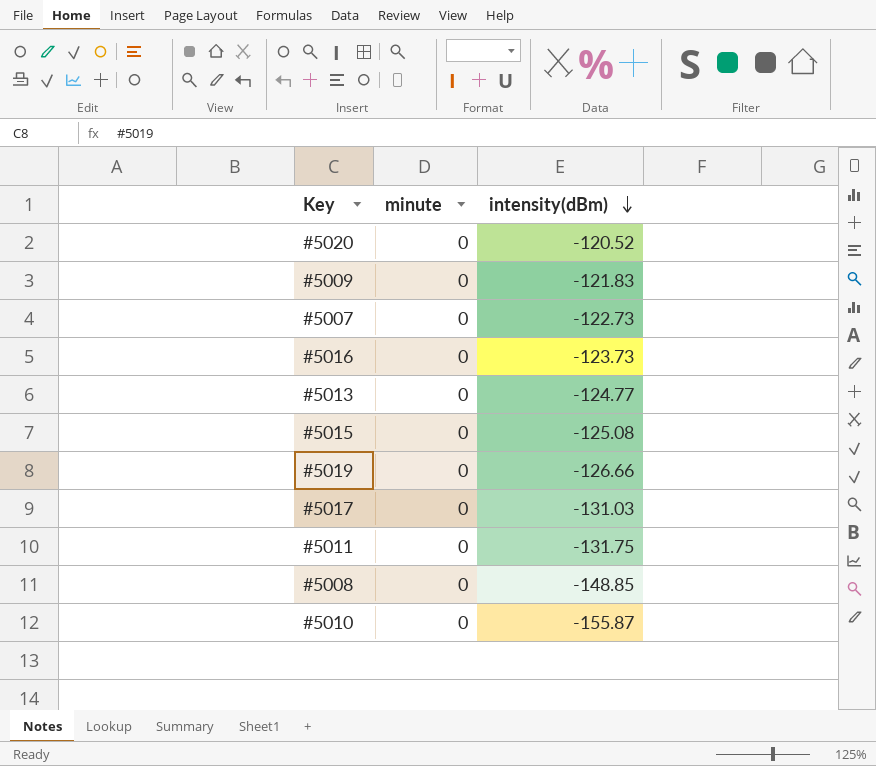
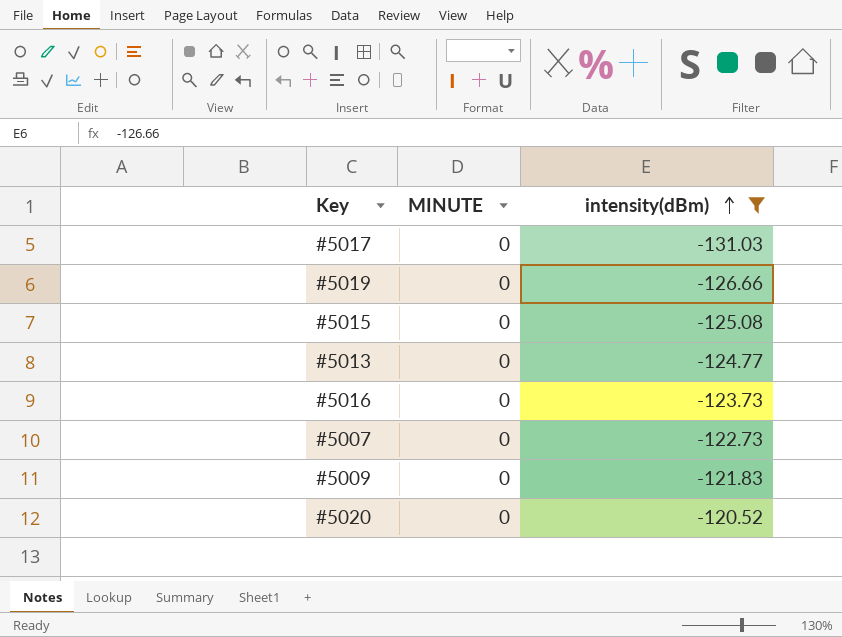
filter: none -> intensity(dBm) >= -131.03
row order: intensity(dBm) descending -> intensity(dBm) ascending
column name: minute -> MINUTE

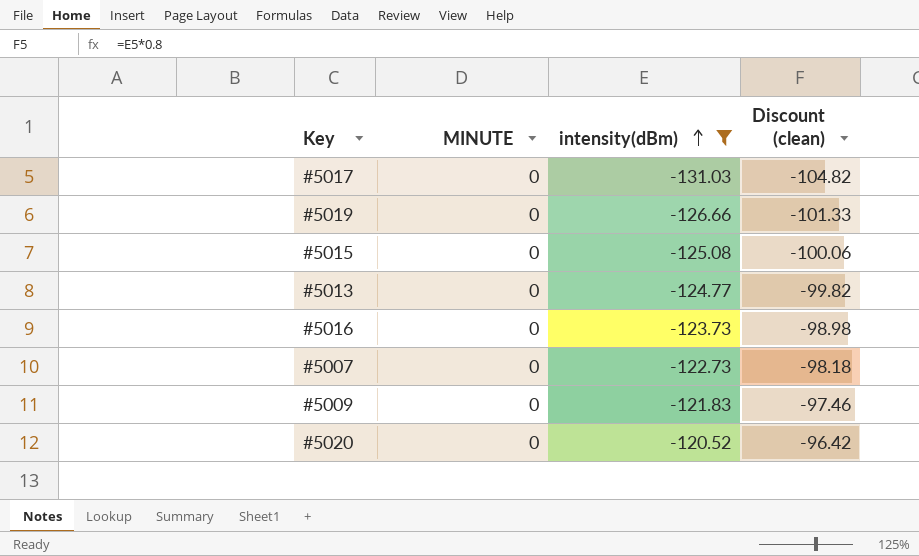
column Discount (clean) | formula: none -> [intensity(dBm)] * 0.8

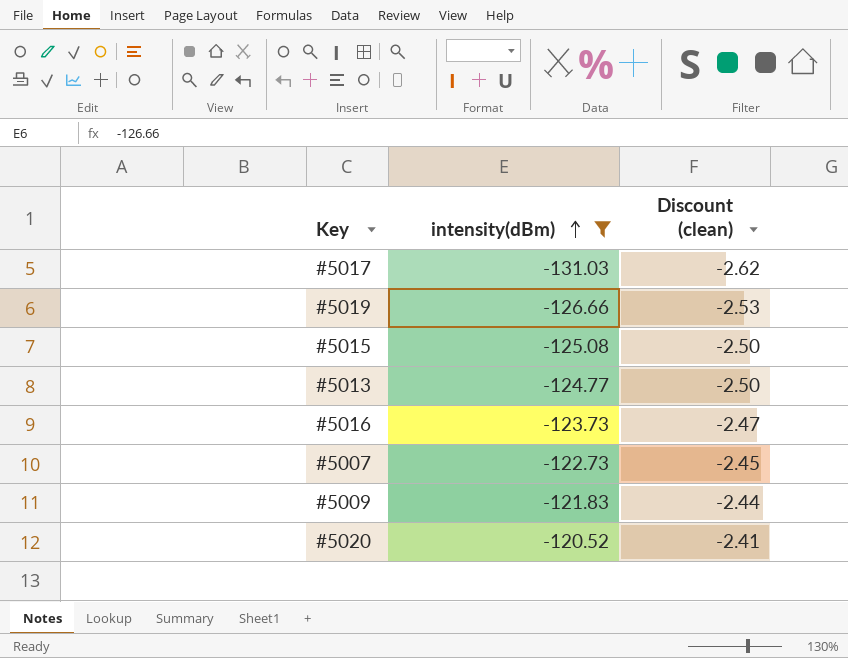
column MINUTE | position: 2 -> none
column Discount (clean) | formula: [intensity(dBm)] * 0.8 -> [intensity(dBm)] * 0.02

